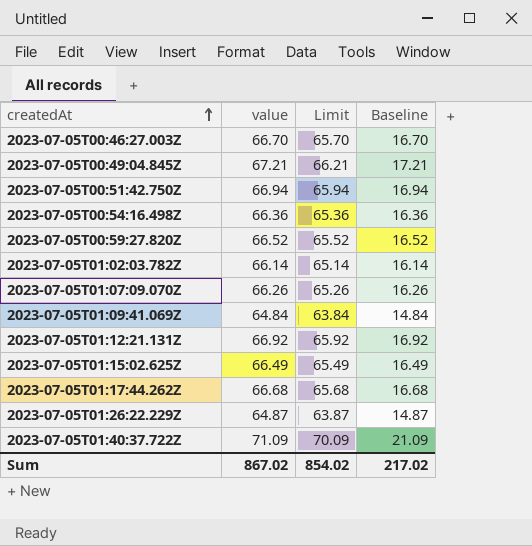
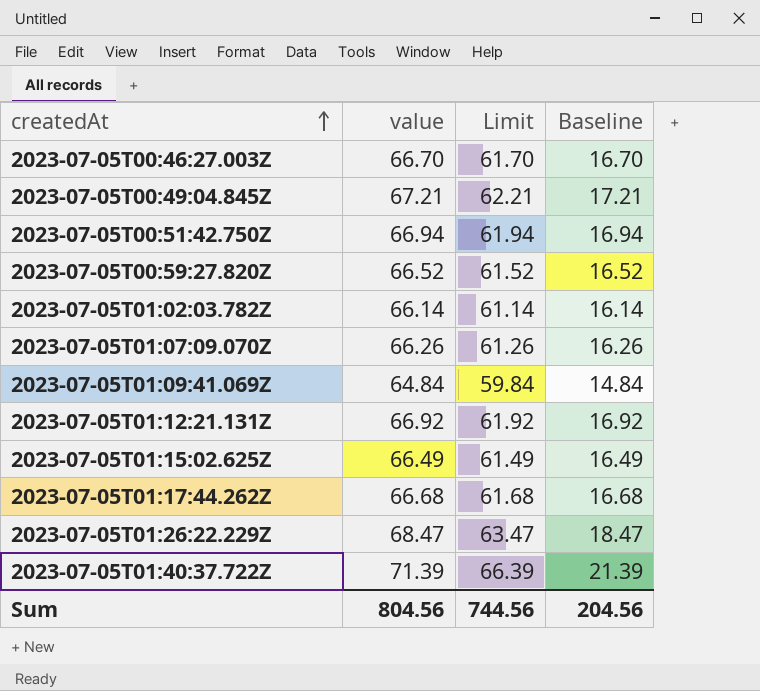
column Limit | formula: [value] - 1 -> [value] - 5
row 2023-07-05T00:54:16.498Z: 66.36 | 65.36 | 16.36 -> none
2023-07-05T01:26:22.229Z | value: 64.87 -> 68.47
2023-07-05T01:26:22.229Z | Baseline: 14.87 -> 18.47
2023-07-05T01:40:37.722Z | value: 71.09 -> 71.39
2023-07-05T01:40:37.722Z | Baseline: 21.09 -> 21.39
Sum | value: 867.02 -> 804.56
Sum | Limit: 854.02 -> 744.56
Sum | Baseline: 217.02 -> 204.56

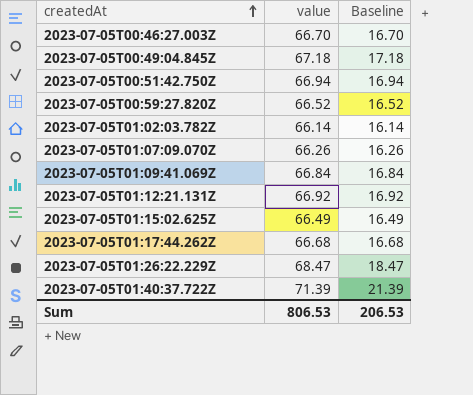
column Limit | formula: [value] - 5 -> none
2023-07-05T00:49:04.845Z | value: 67.21 -> 67.18
2023-07-05T00:49:04.845Z | Baseline: 17.21 -> 17.18
2023-07-05T01:09:41.069Z | value: 64.84 -> 66.84
2023-07-05T01:09:41.069Z | Baseline: 14.84 -> 16.84
Sum | value: 804.56 -> 806.53
Sum | Baseline: 204.56 -> 206.53

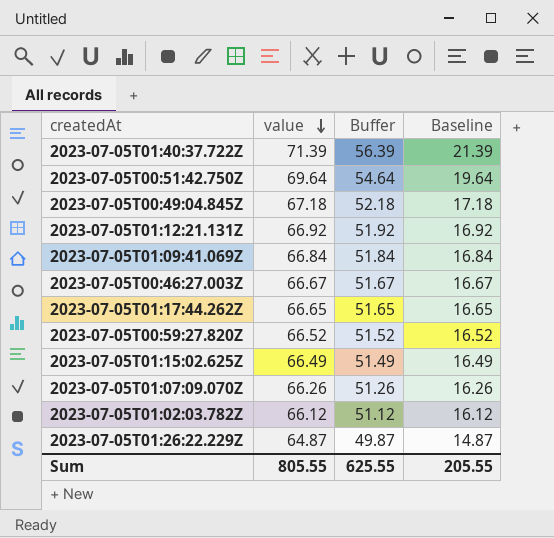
row order: createdAt ascending -> value descending
column Buffer | formula: none -> [value] - 15
2023-07-05T00:51:42.750Z | value: 66.94 -> 69.64
2023-07-05T00:51:42.750Z | Baseline: 16.94 -> 19.64
2023-07-05T00:46:27.003Z | value: 66.70 -> 66.67
2023-07-05T00:46:27.003Z | Baseline: 16.70 -> 16.67
2023-07-05T01:17:44.262Z | value: 66.68 -> 66.65
2023-07-05T01:17:44.262Z | Baseline: 16.68 -> 16.65
2023-07-05T01:02:03.782Z | value: 66.14 -> 66.12
2023-07-05T01:02:03.782Z | Baseline: 16.14 -> 16.12
2023-07-05T01:26:22.229Z | value: 68.47 -> 64.87
2023-07-05T01:26:22.229Z | Baseline: 18.47 -> 14.87
Sum | value: 806.53 -> 805.55
Sum | Baseline: 206.53 -> 205.55

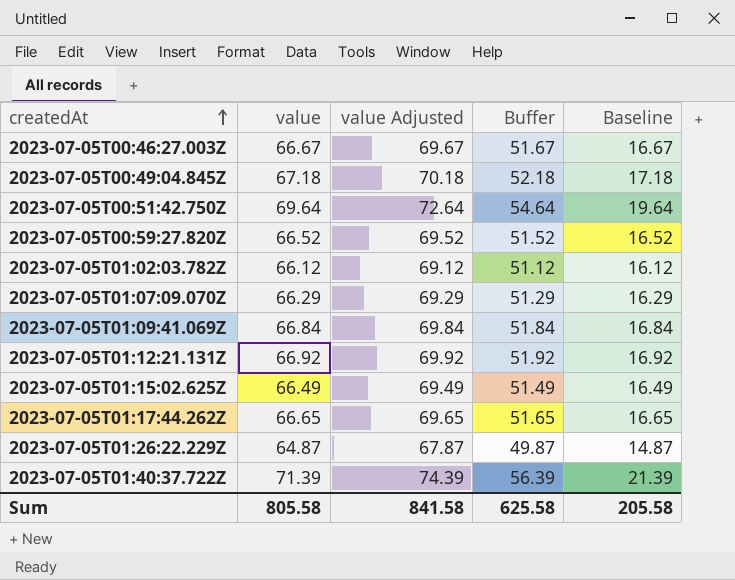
row order: value descending -> createdAt ascending
column value Adjusted | formula: none -> [value] + 3
2023-07-05T01:07:09.070Z | value: 66.26 -> 66.29
2023-07-05T01:07:09.070Z | Buffer: 51.26 -> 51.29
2023-07-05T01:07:09.070Z | Baseline: 16.26 -> 16.29
Sum | value: 805.55 -> 805.58
Sum | Buffer: 625.55 -> 625.58
Sum | Baseline: 205.55 -> 205.58

